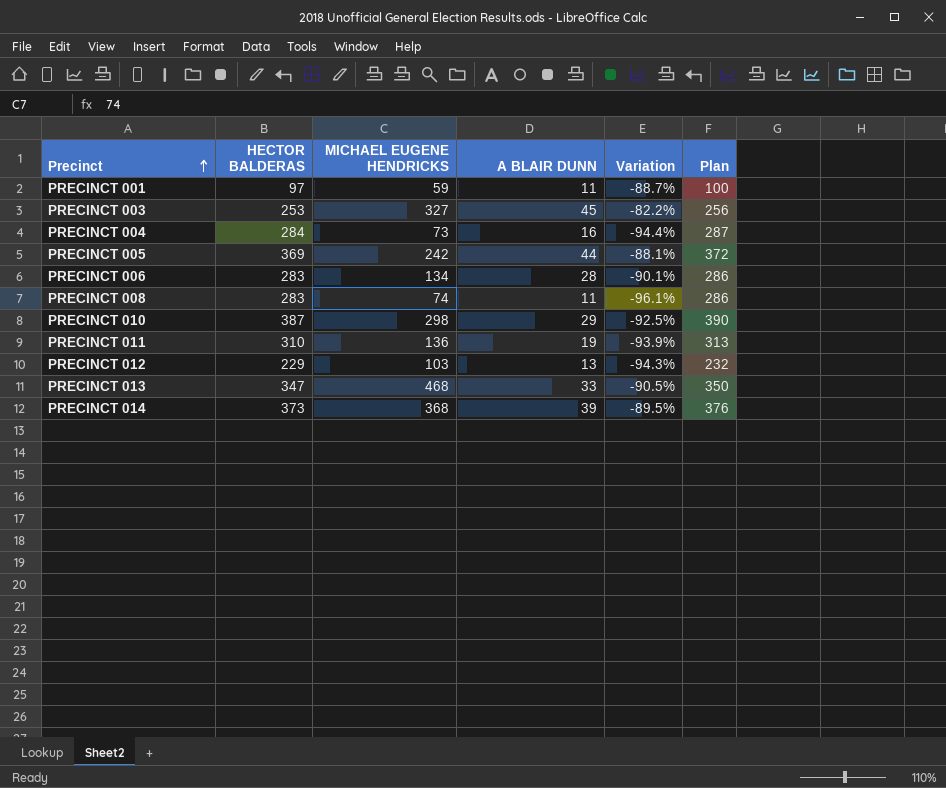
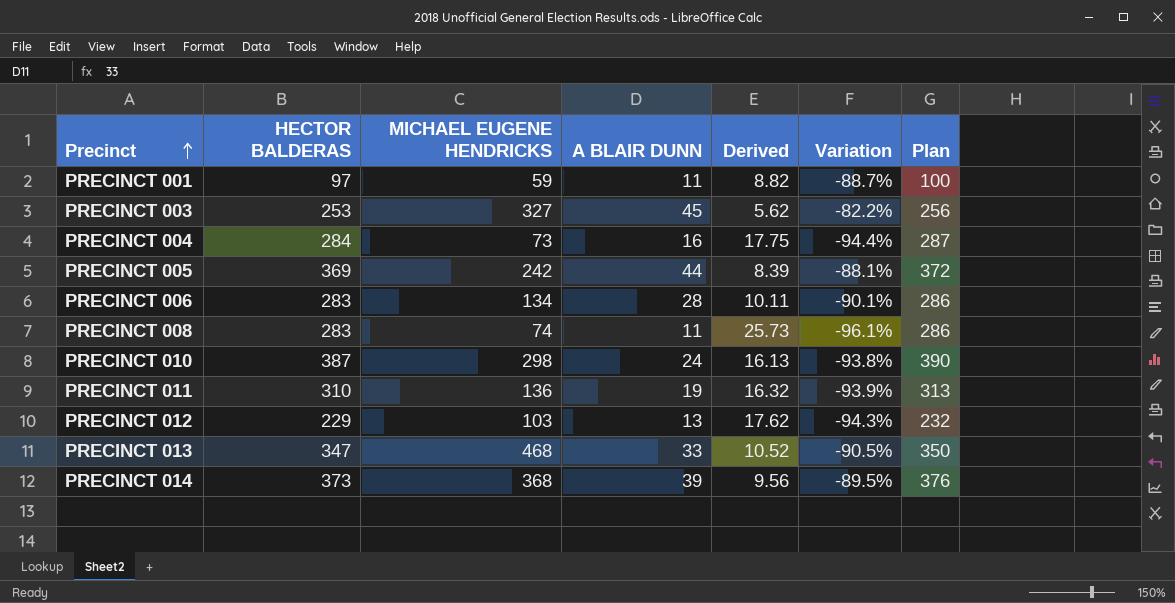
column Derived | formula: none -> [HECTOR BALDERAS] / [A BLAIR DUNN]
PRECINCT 010 | A BLAIR DUNN: 29 -> 24
PRECINCT 010 | Variation: -92.5% -> -93.8%

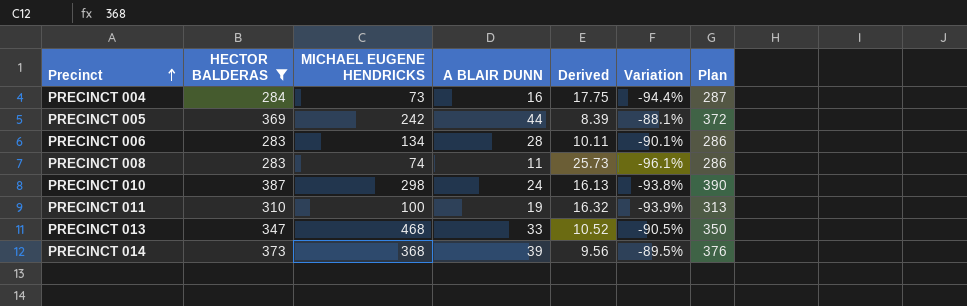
filter: none -> HECTOR BALDERAS >= 283
PRECINCT 011 | MICHAEL EUGENE HENDRICKS: 136 -> 100

